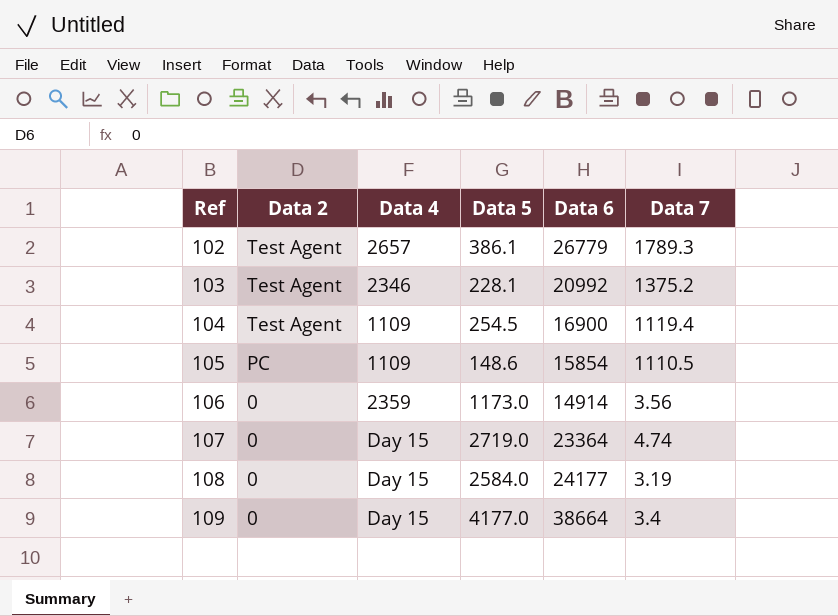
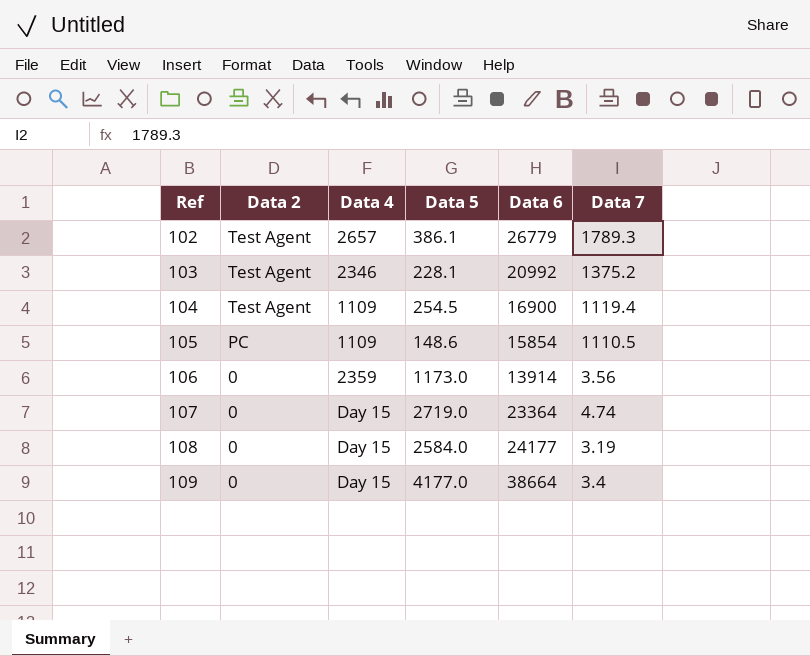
106 | Data 6: 14914 -> 13914

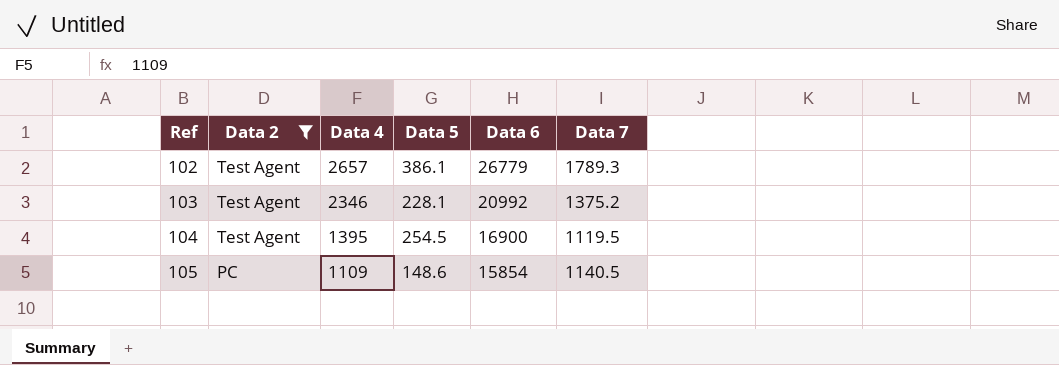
filter: none -> Data 2 != 0
104 | Data 4: 1109 -> 1395
104 | Data 7: 1119.4 -> 1119.5
105 | Data 7: 1110.5 -> 1140.5

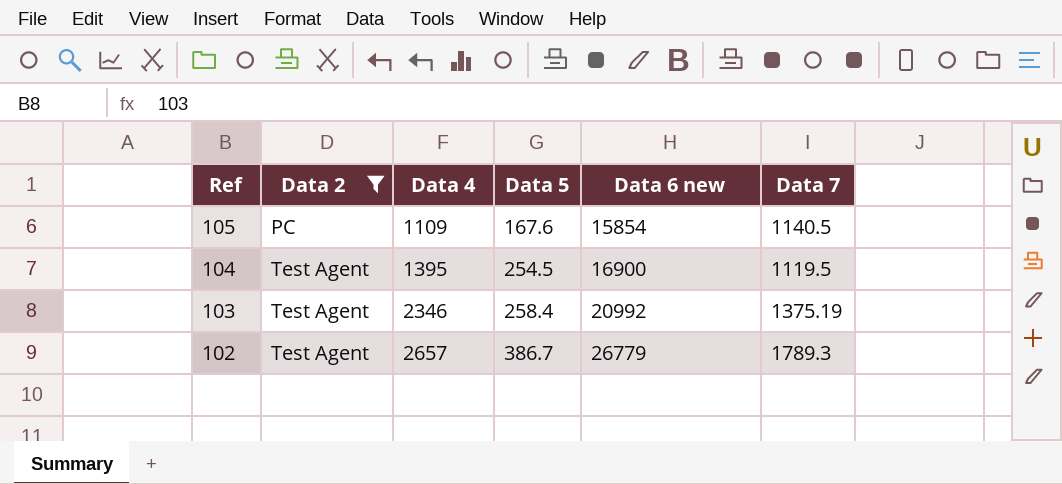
row order: Ref ascending -> Ref descending
column name: Data 6 -> Data 6 new
105 | Data 5: 148.6 -> 167.6
103 | Data 5: 228.1 -> 258.4
103 | Data 7: 1375.2 -> 1375.19
102 | Data 5: 386.1 -> 386.7

